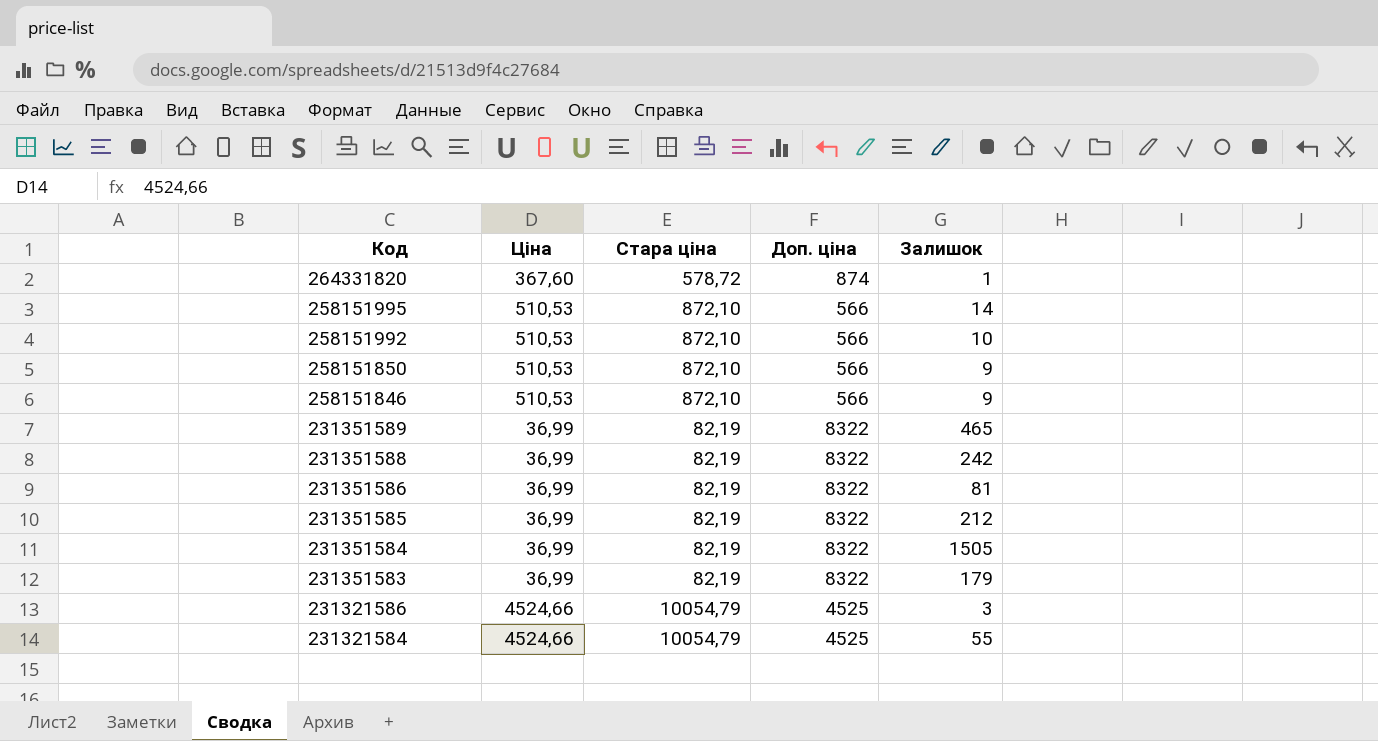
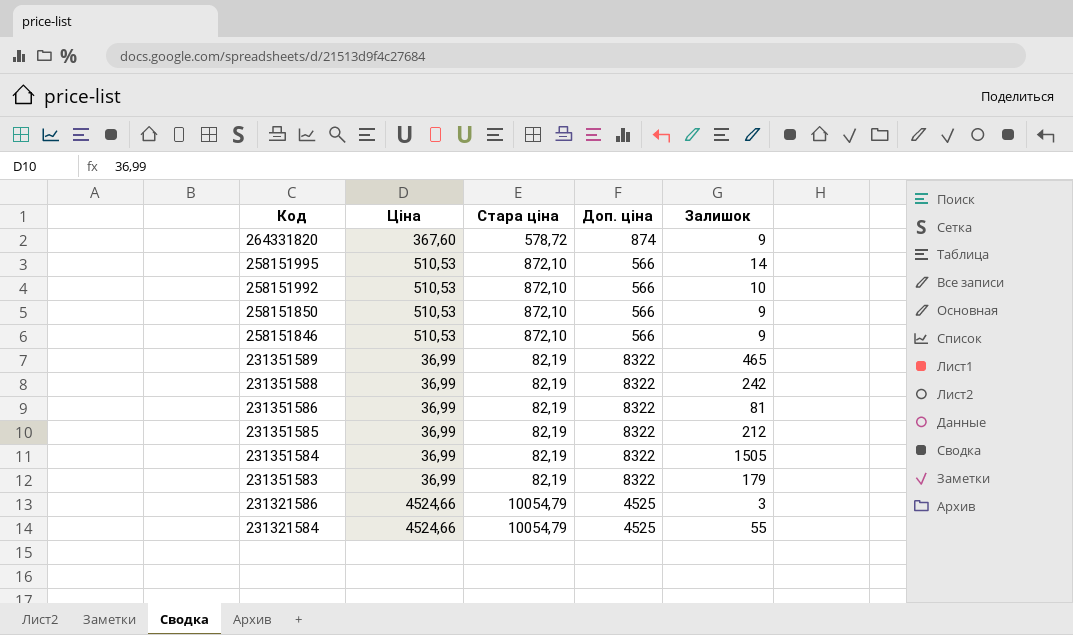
264331820 | Залишок: 1 -> 9

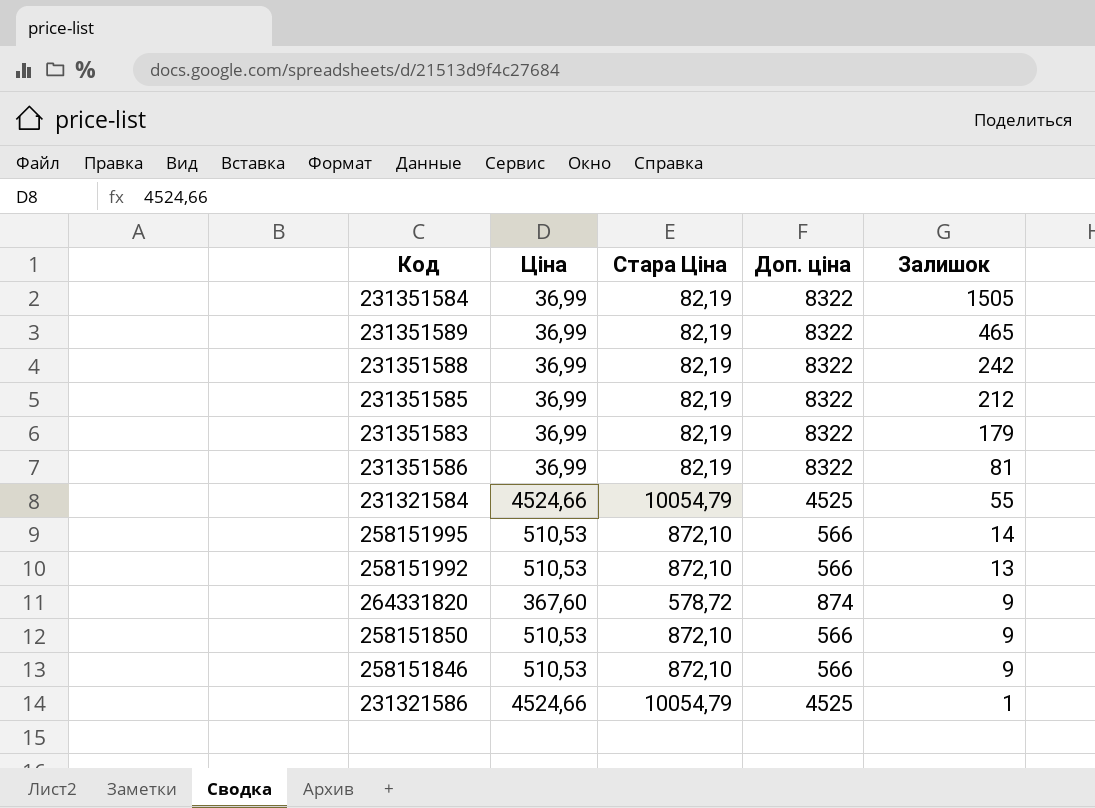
row order: Код descending -> Залишок descending
column name: Стара ціна -> Стара Ціна
258151992 | Залишок: 10 -> 13
231321586 | Залишок: 3 -> 1

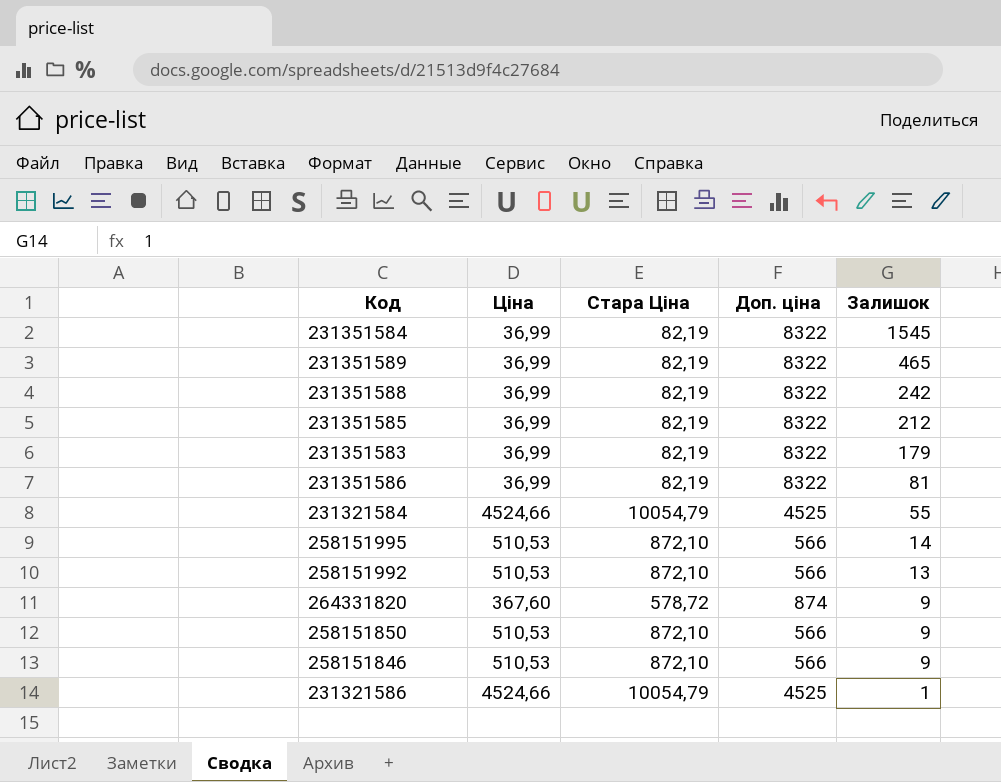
231351584 | Залишок: 1505 -> 1545

